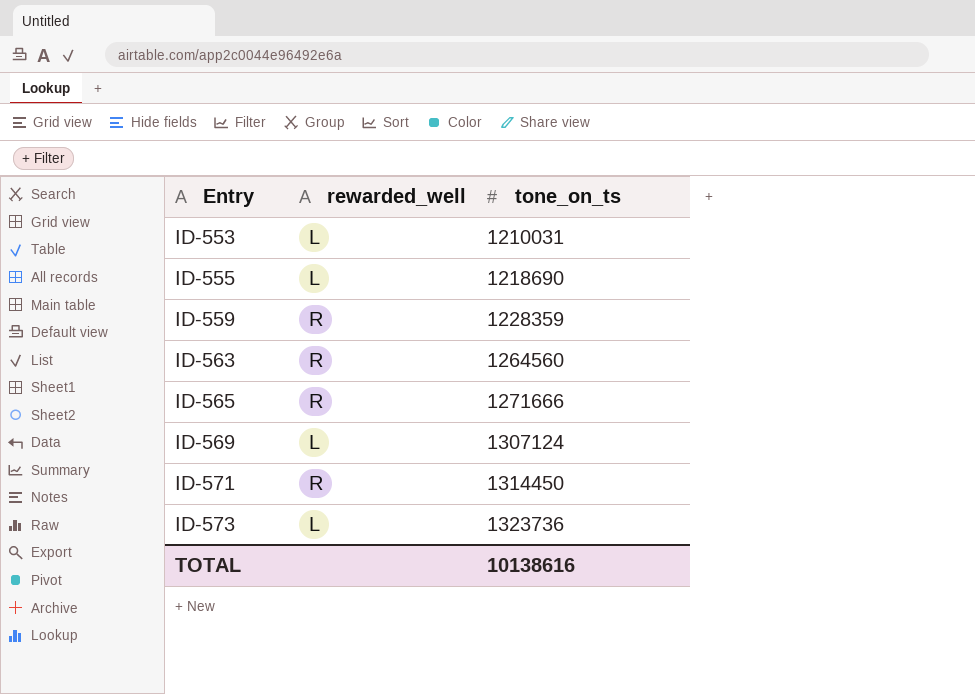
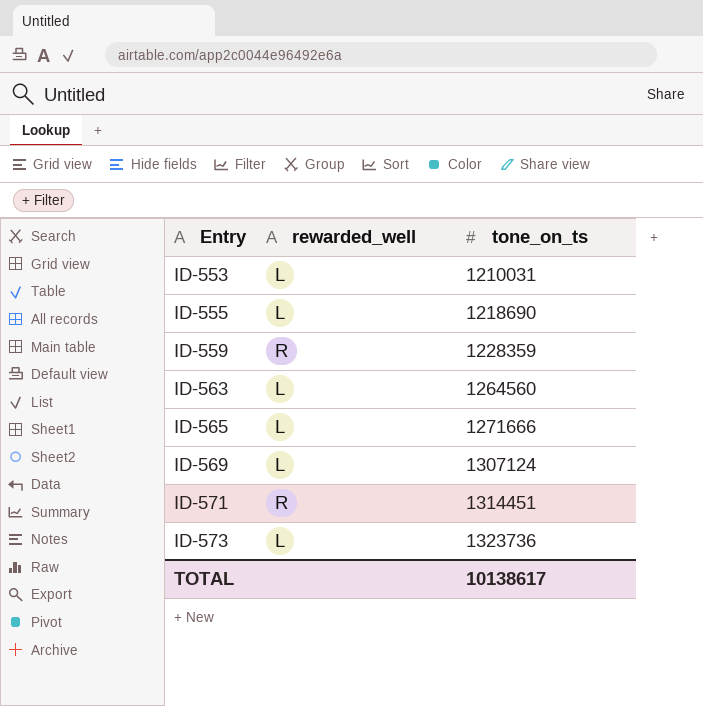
ID-563 | rewarded_well: R -> L
ID-565 | rewarded_well: R -> L
ID-571 | tone_on_ts: 1314450 -> 1314451
TOTAL | tone_on_ts: 10138616 -> 10138617

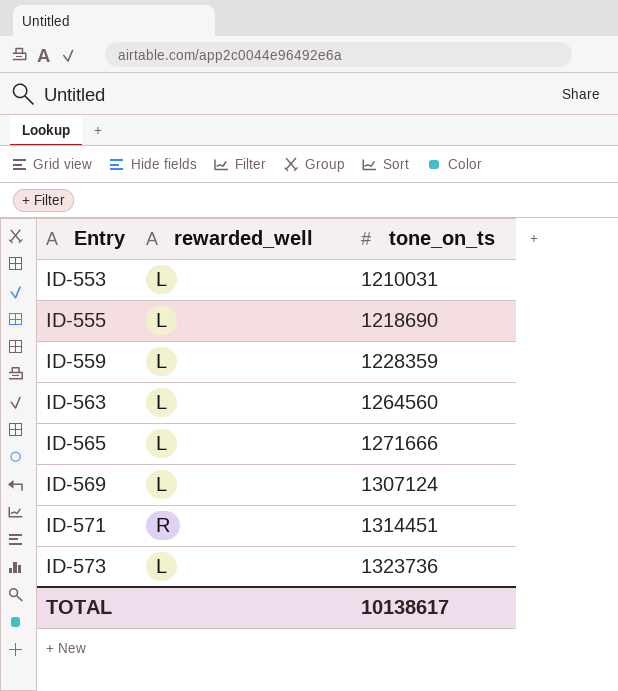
ID-559 | rewarded_well: R -> L

